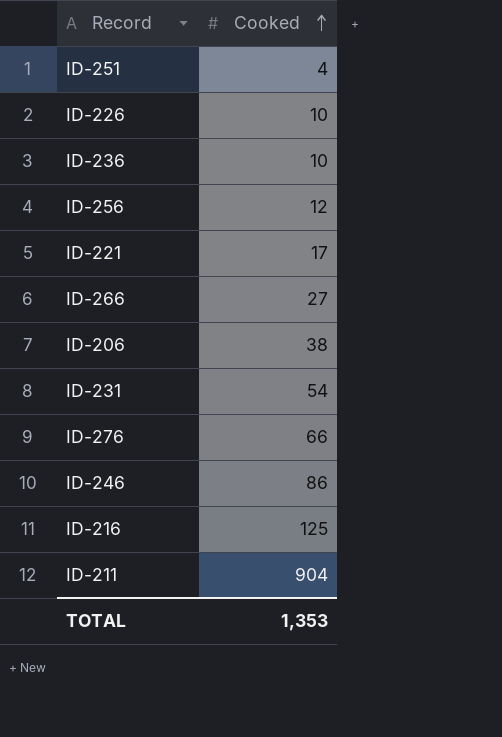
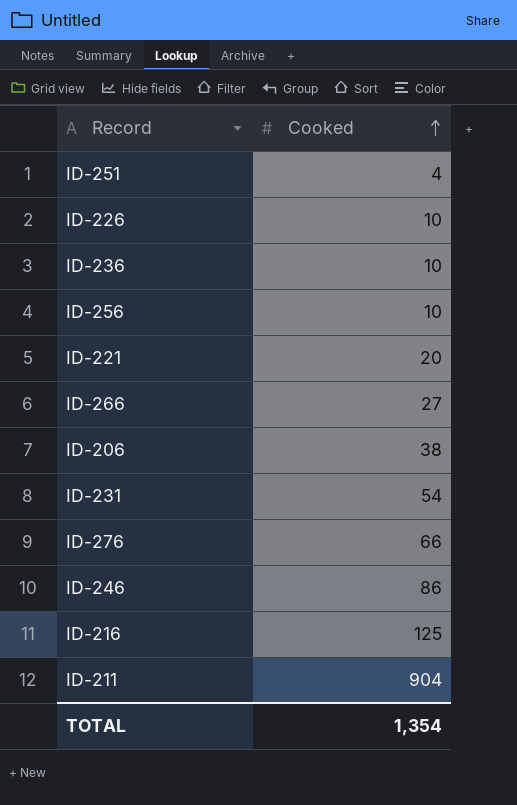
ID-256 | Cooked: 12 -> 10
ID-221 | Cooked: 17 -> 20
TOTAL | Cooked: 1,353 -> 1,354

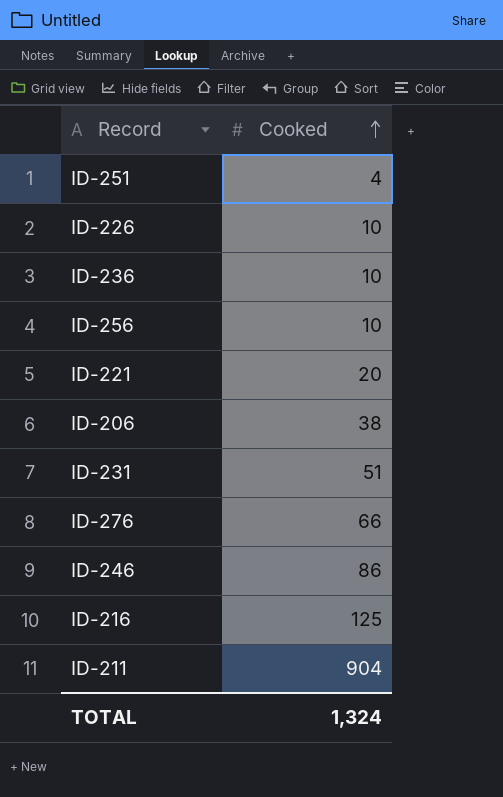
row ID-266: 27 -> none
ID-231 | Cooked: 54 -> 51
TOTAL | Cooked: 1,354 -> 1,324

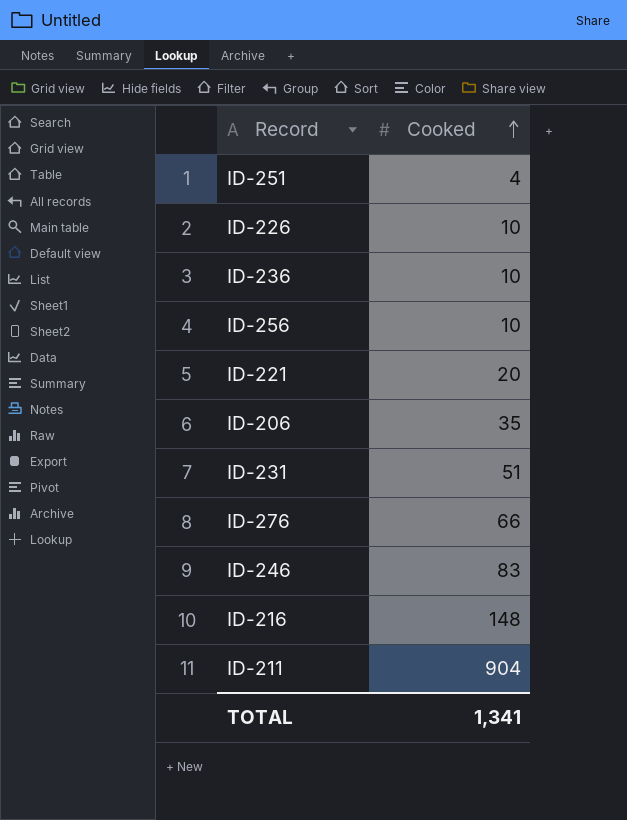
ID-206 | Cooked: 38 -> 35
ID-246 | Cooked: 86 -> 83
ID-216 | Cooked: 125 -> 148
TOTAL | Cooked: 1,324 -> 1,341

